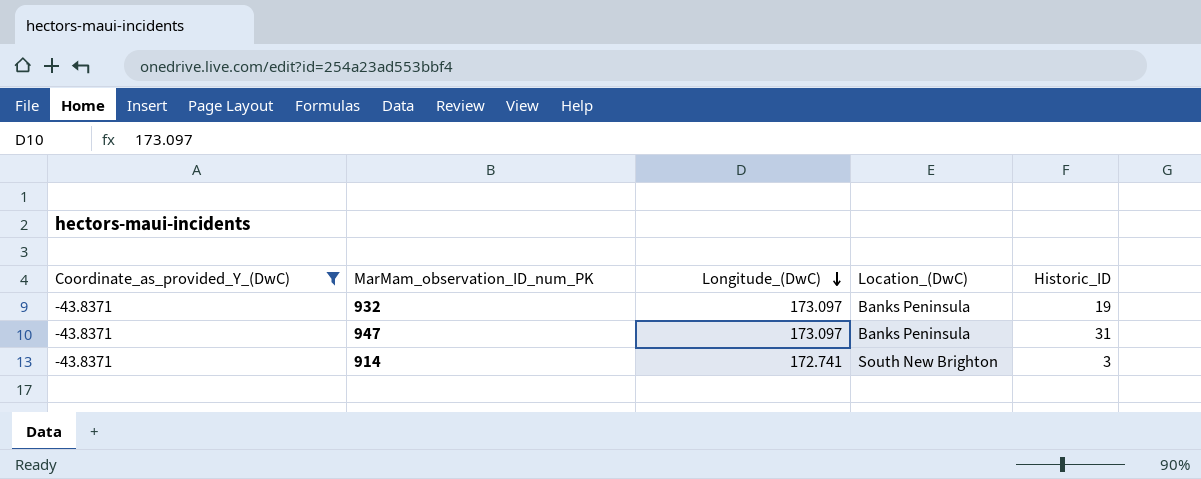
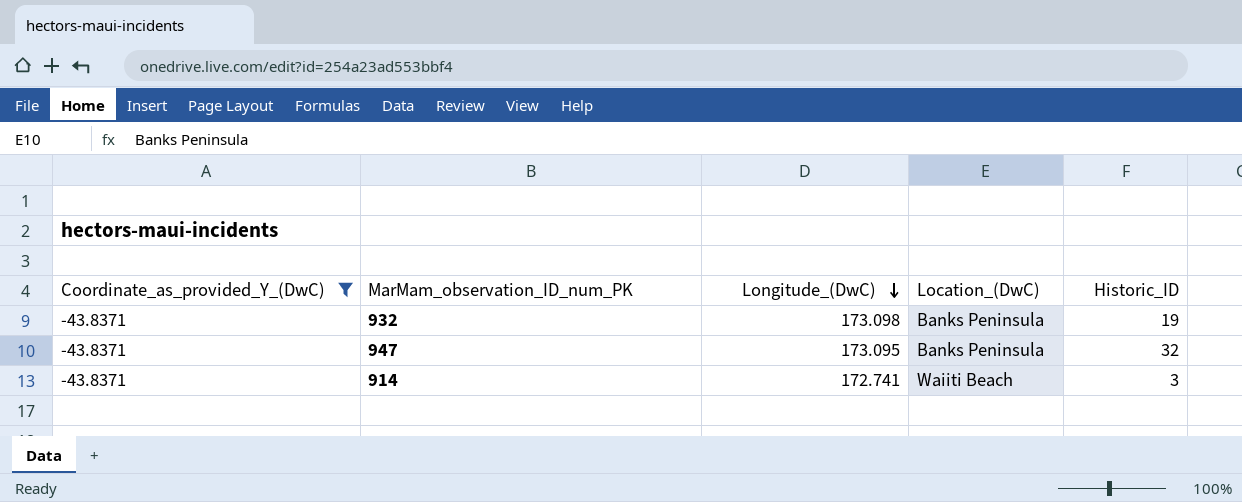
932 | Longitude_(DwC): 173.097 -> 173.098
947 | Longitude_(DwC): 173.097 -> 173.095
947 | Historic_ID: 31 -> 32
914 | Location_(DwC): South New Brighton -> Waiiti Beach

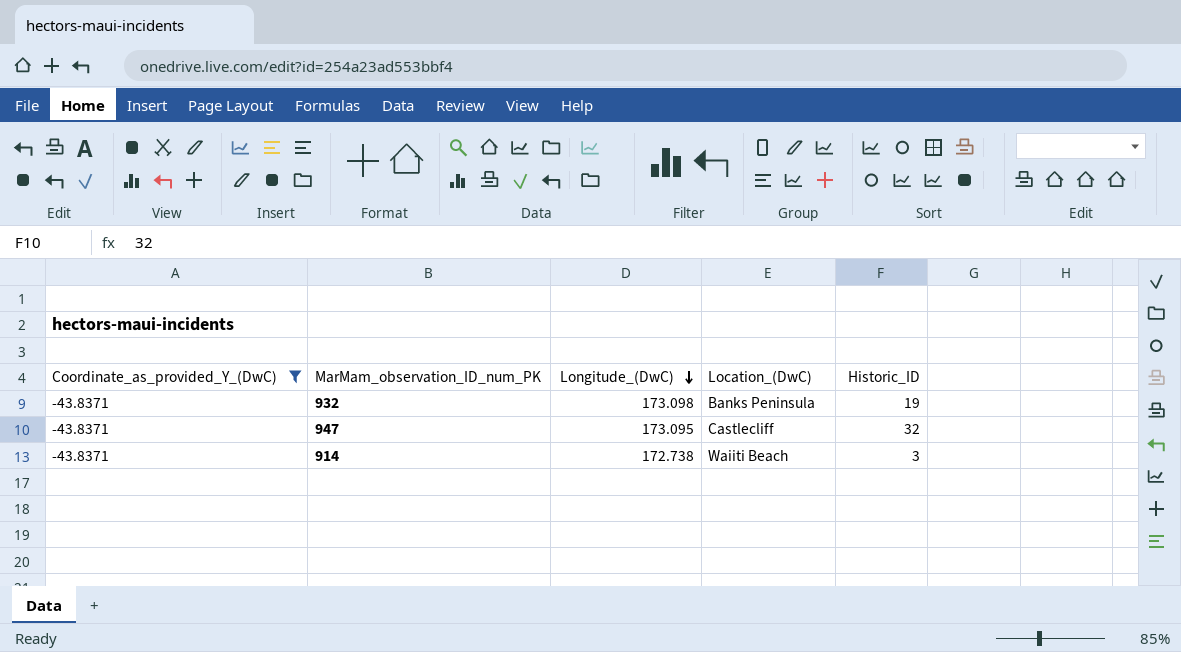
947 | Location_(DwC): Banks Peninsula -> Castlecliff
914 | Longitude_(DwC): 172.741 -> 172.738

